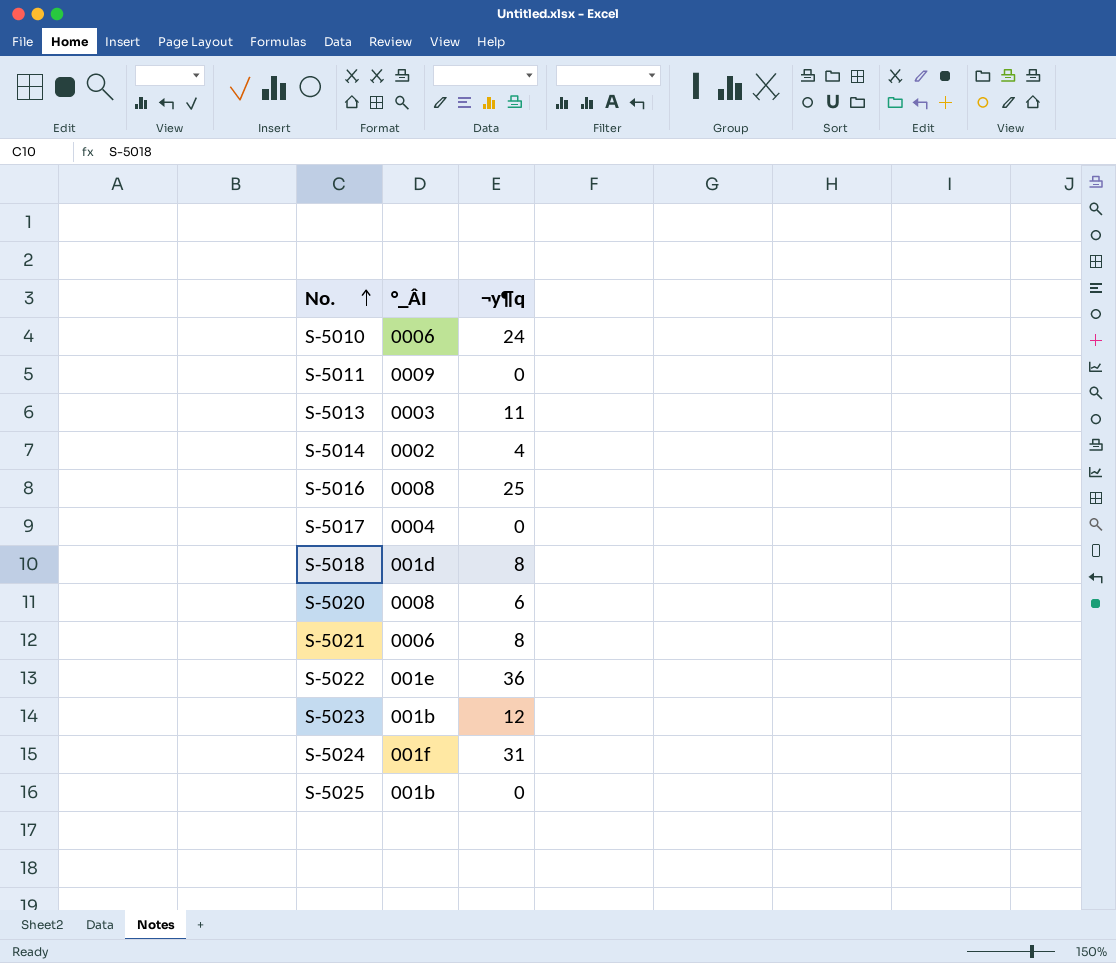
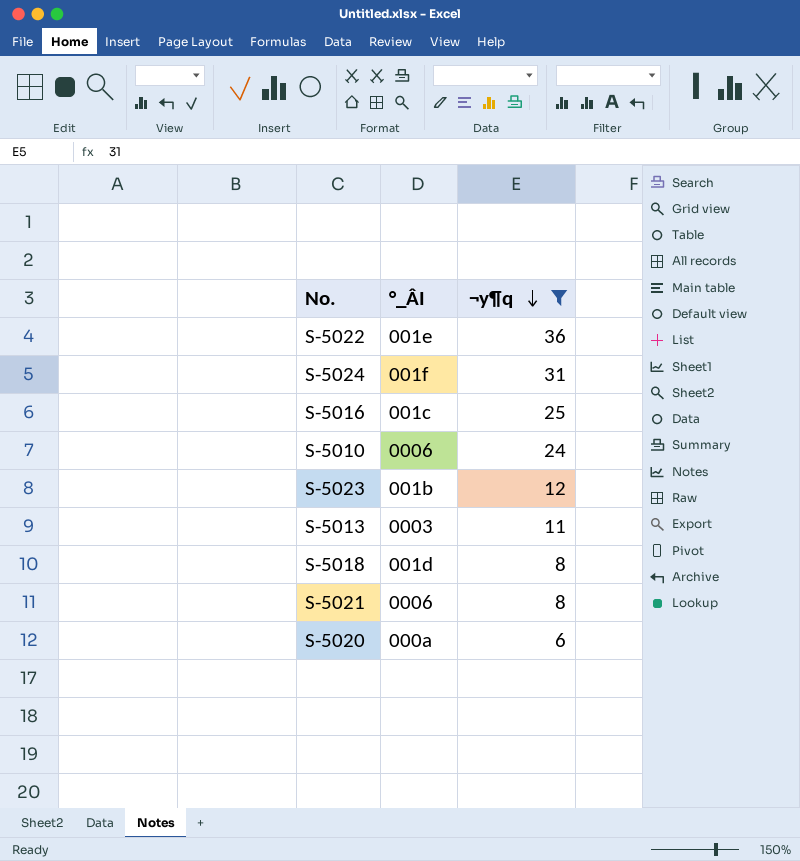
filter: none -> ¬y¶q >= 6
row order: No. ascending -> ¬y¶q descending
S-5016 | °_ÂI: 0008 -> 001c
S-5020 | °_ÂI: 0008 -> 000a

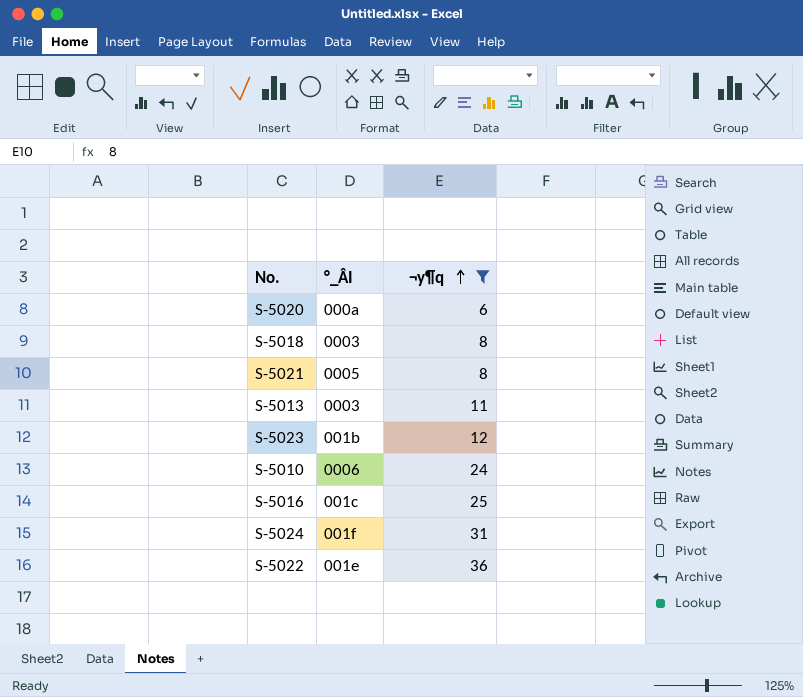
row order: ¬y¶q descending -> ¬y¶q ascending
S-5018 | °_ÂI: 001d -> 0003
S-5021 | °_ÂI: 0006 -> 0005

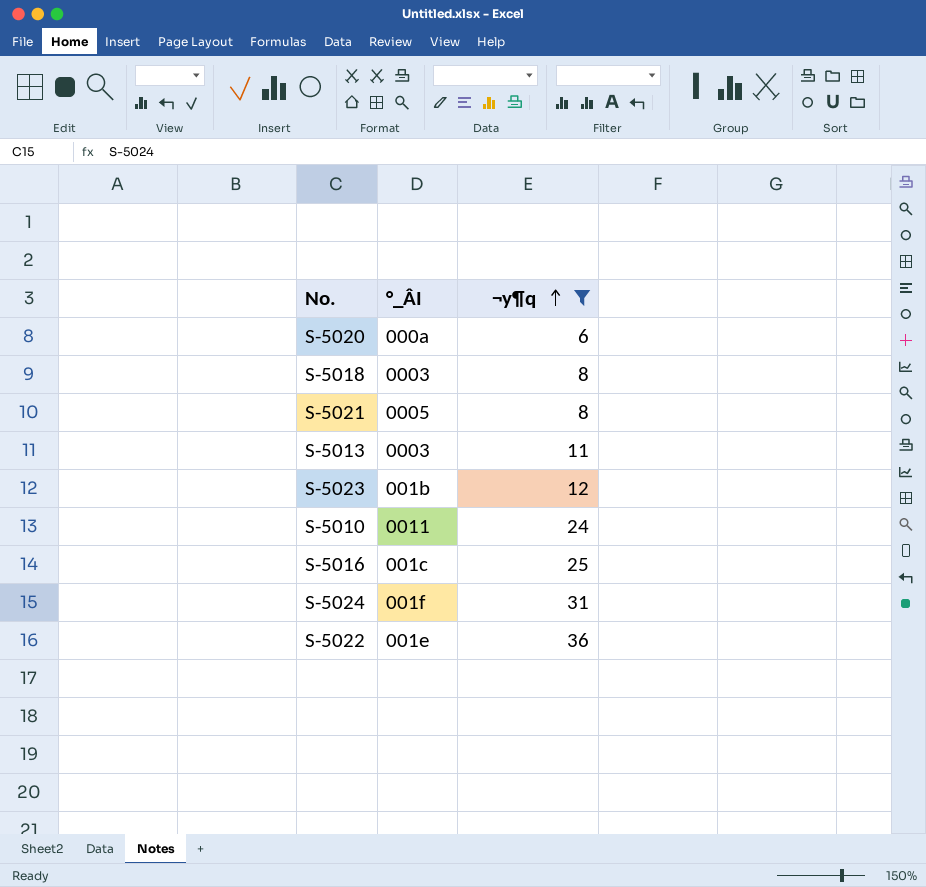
S-5010 | °_ÂI: 0006 -> 0011

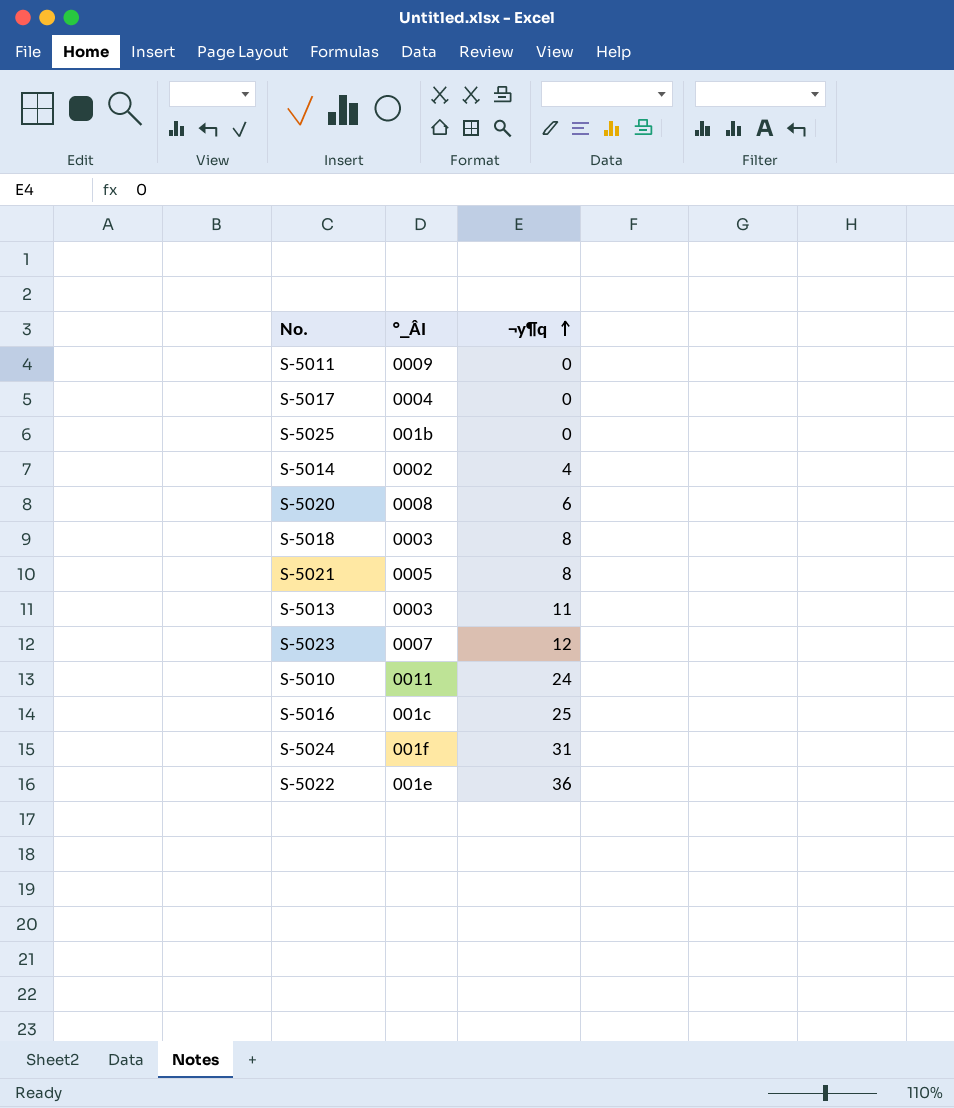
filter: ¬y¶q >= 6 -> none
S-5020 | °_ÂI: 000a -> 0008
S-5023 | °_ÂI: 001b -> 0007

